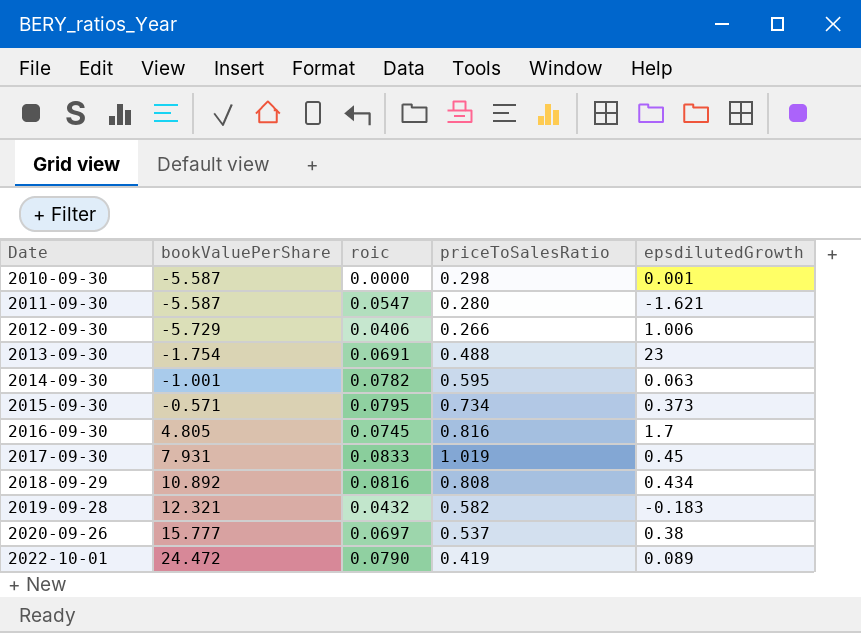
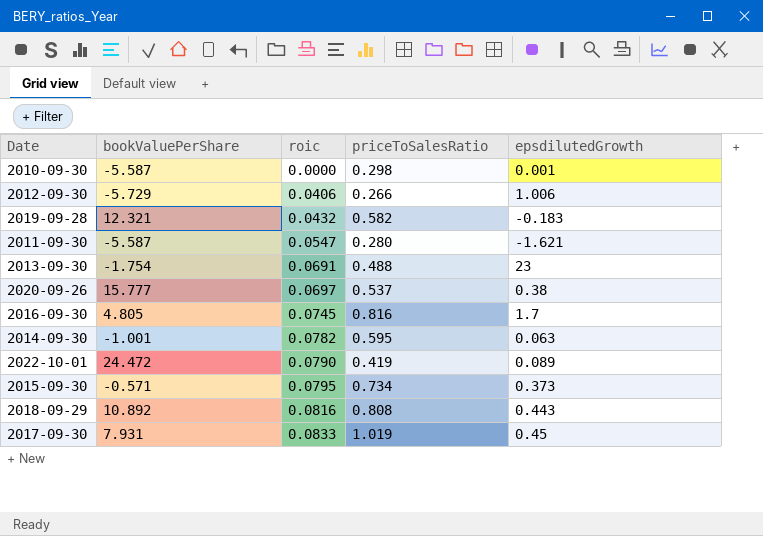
row order: Date ascending -> roic ascending
2018-09-29 | epsdilutedGrowth: 0.434 -> 0.443

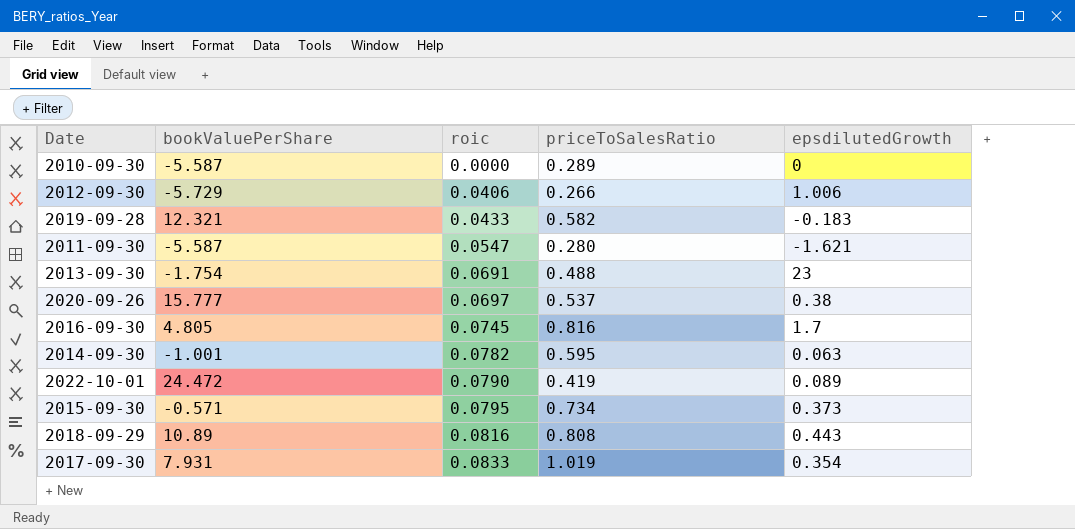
2010-09-30 | priceToSalesRatio: 0.298 -> 0.289
2010-09-30 | epsdilutedGrowth: 0.001 -> 0
2019-09-28 | roic: 0.0432 -> 0.0433
2018-09-29 | bookValuePerShare: 10.892 -> 10.89
2017-09-30 | epsdilutedGrowth: 0.45 -> 0.354

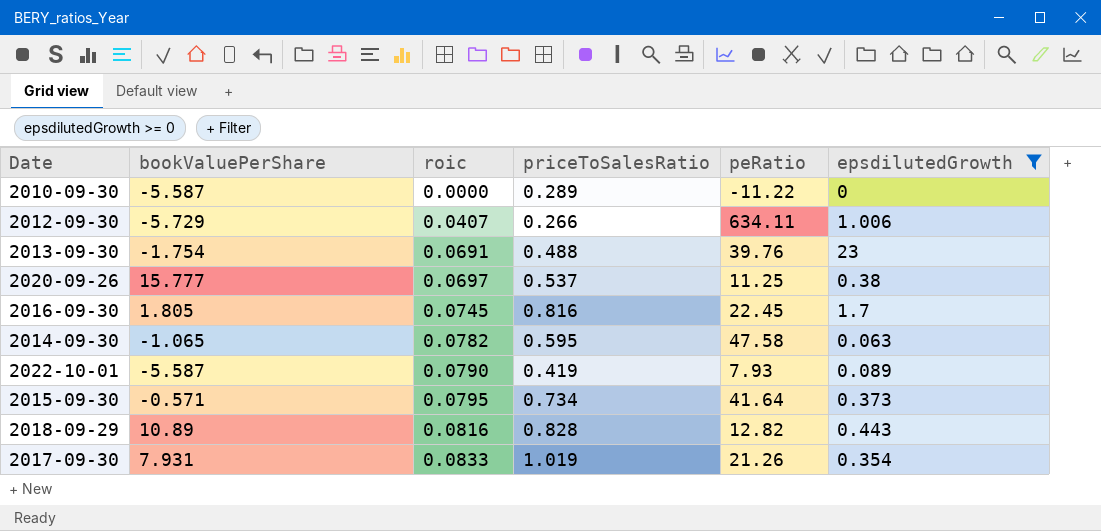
filter: none -> epsdilutedGrowth >= 0
column peRatio | position: none -> 5
2012-09-30 | roic: 0.0406 -> 0.0407
2016-09-30 | bookValuePerShare: 4.805 -> 1.805
2014-09-30 | bookValuePerShare: -1.001 -> -1.065
2022-10-01 | bookValuePerShare: 24.472 -> -5.587
2018-09-29 | priceToSalesRatio: 0.808 -> 0.828

